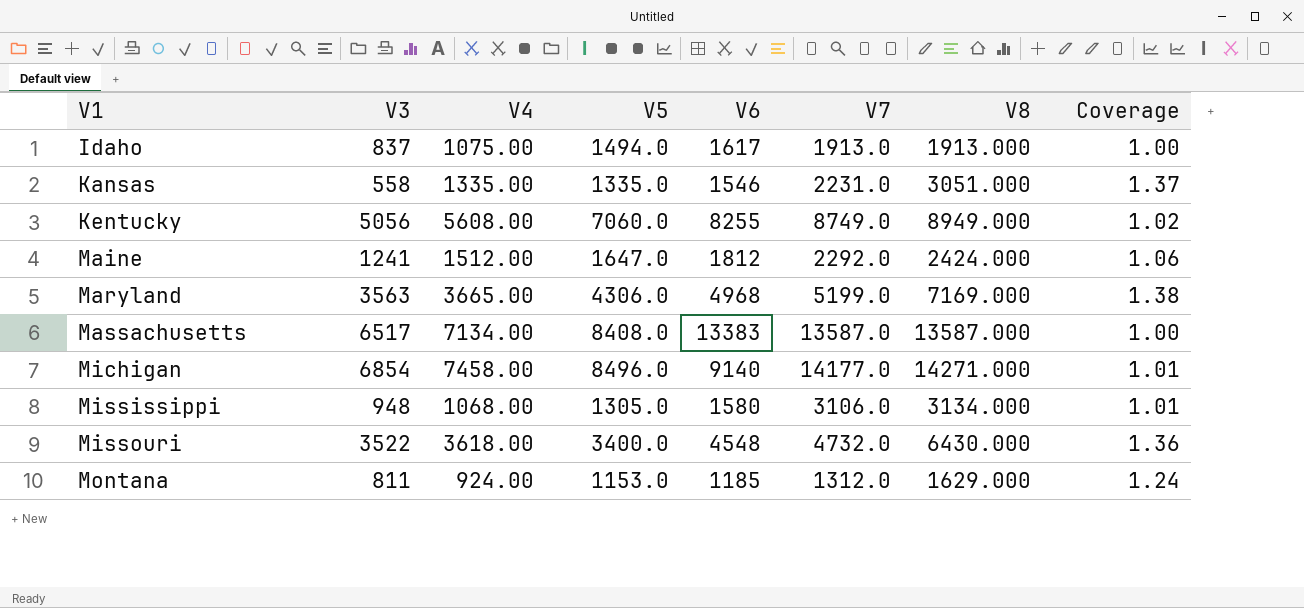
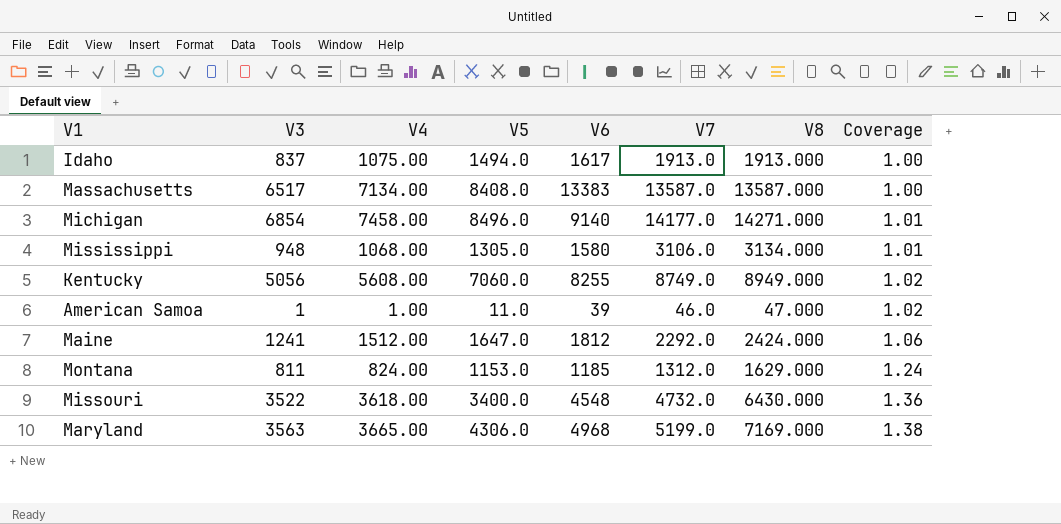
row order: V1 ascending -> Coverage ascending
row Kansas: 558 | 1335.00 | 1335.0 | 1546 | 2231.0 | 3051.000 | 1.37 -> none
row American Samoa: none -> 1 | 1.00 | 11.0 | 39 | 46.0 | 47.000 | 1.02
Montana | V4: 924.00 -> 824.00

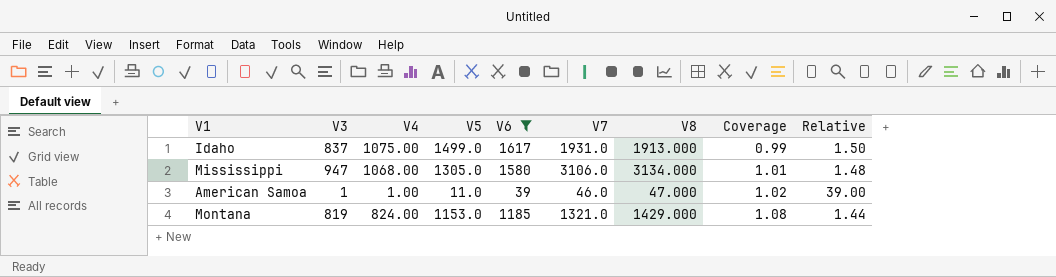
filter: none -> V6 <= 1617
column Relative | formula: none -> [V6] / [V4]
Idaho | V5: 1494.0 -> 1499.0
Idaho | V7: 1913.0 -> 1931.0
Idaho | Coverage: 1.00 -> 0.99
Mississippi | V3: 948 -> 947
Montana | V3: 811 -> 819
Montana | V7: 1312.0 -> 1321.0
Montana | V8: 1629.000 -> 1429.000
Montana | Coverage: 1.24 -> 1.08

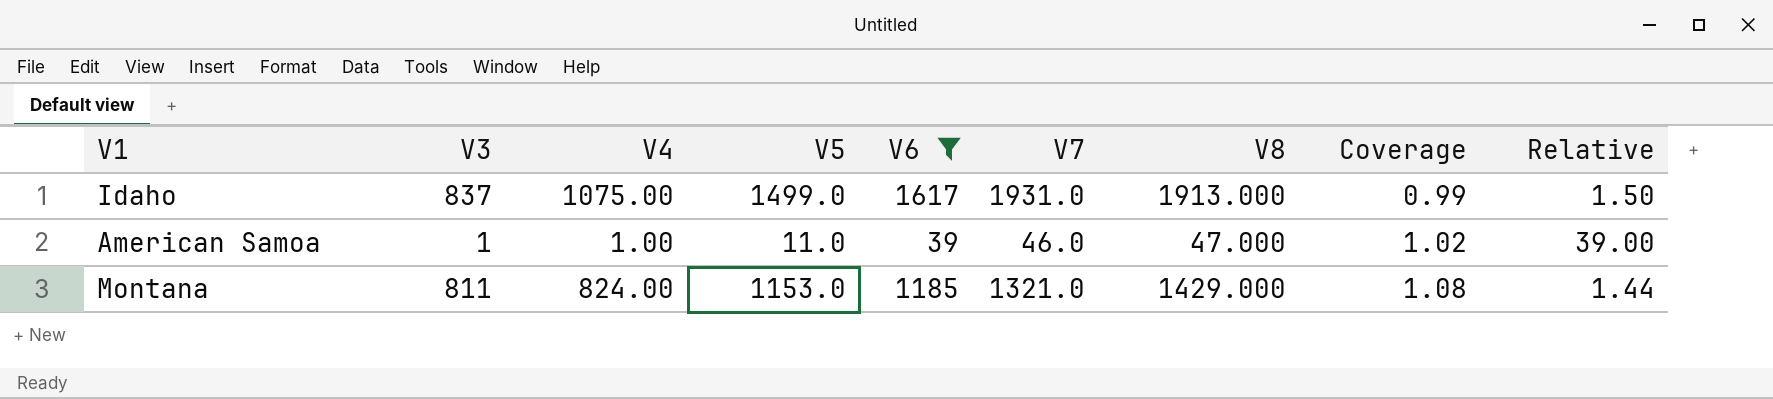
row Mississippi: 947 | 1068.00 | 1305.0 | 1580 | 3106.0 | 3134.000 | 1.01 | 1.48 -> none
Montana | V3: 819 -> 811

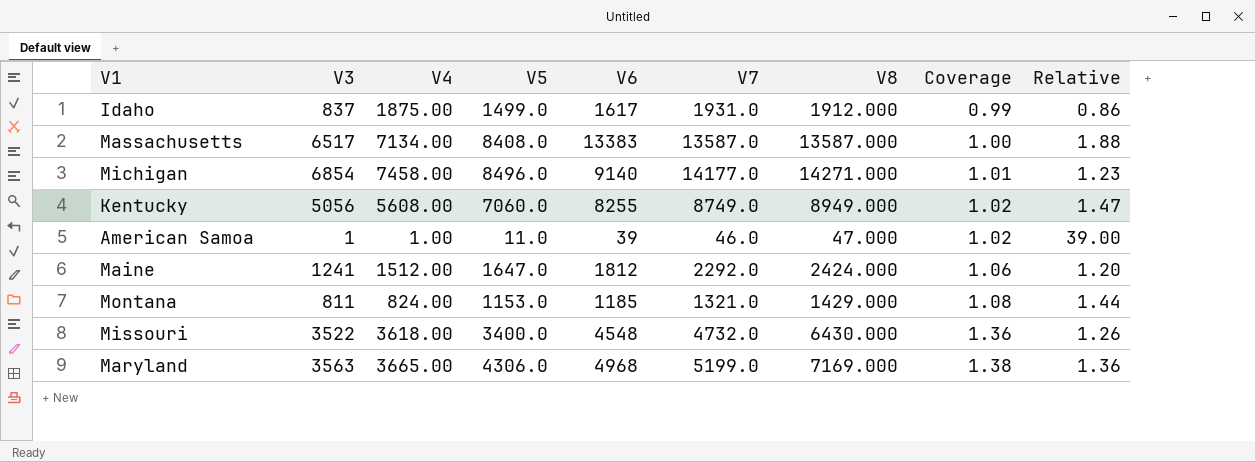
filter: V6 <= 1617 -> none
Idaho | V4: 1075.00 -> 1875.00
Idaho | V8: 1913.000 -> 1912.000
Idaho | Relative: 1.50 -> 0.86

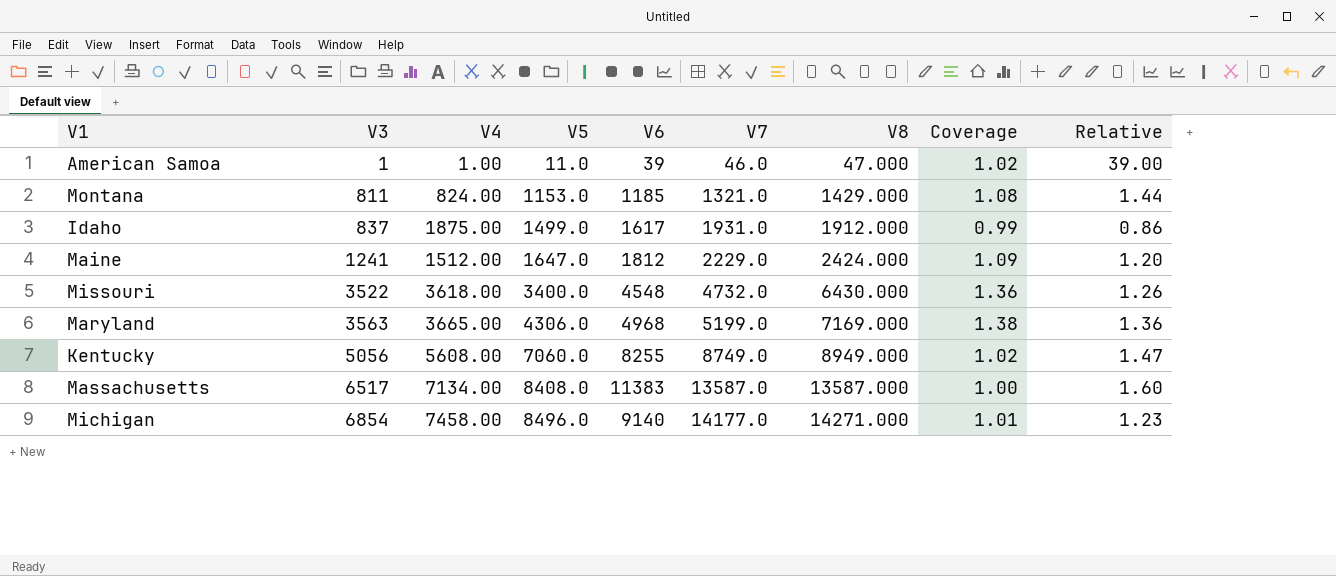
row order: Coverage ascending -> V3 ascending
Maine | V7: 2292.0 -> 2229.0
Maine | Coverage: 1.06 -> 1.09
Massachusetts | V6: 13383 -> 11383
Massachusetts | Relative: 1.88 -> 1.60

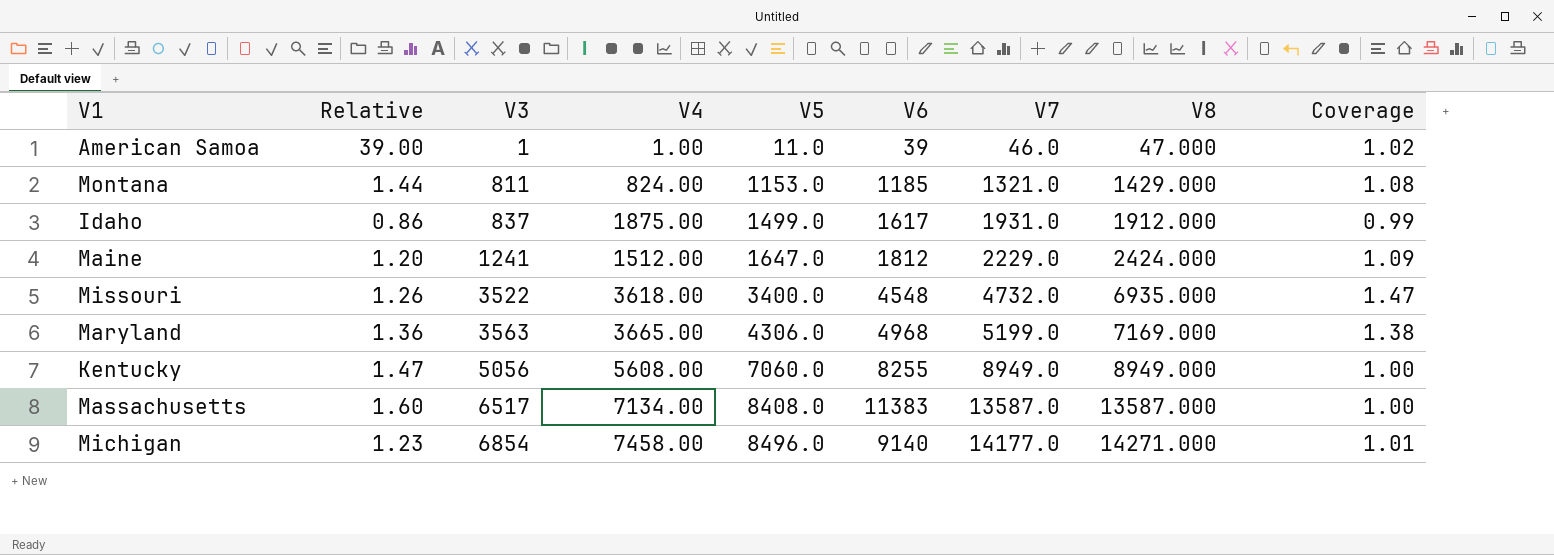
column Relative | position: 9 -> 2
Missouri | V8: 6430.000 -> 6935.000
Missouri | Coverage: 1.36 -> 1.47
Kentucky | V7: 8749.0 -> 8949.0
Kentucky | Coverage: 1.02 -> 1.00

